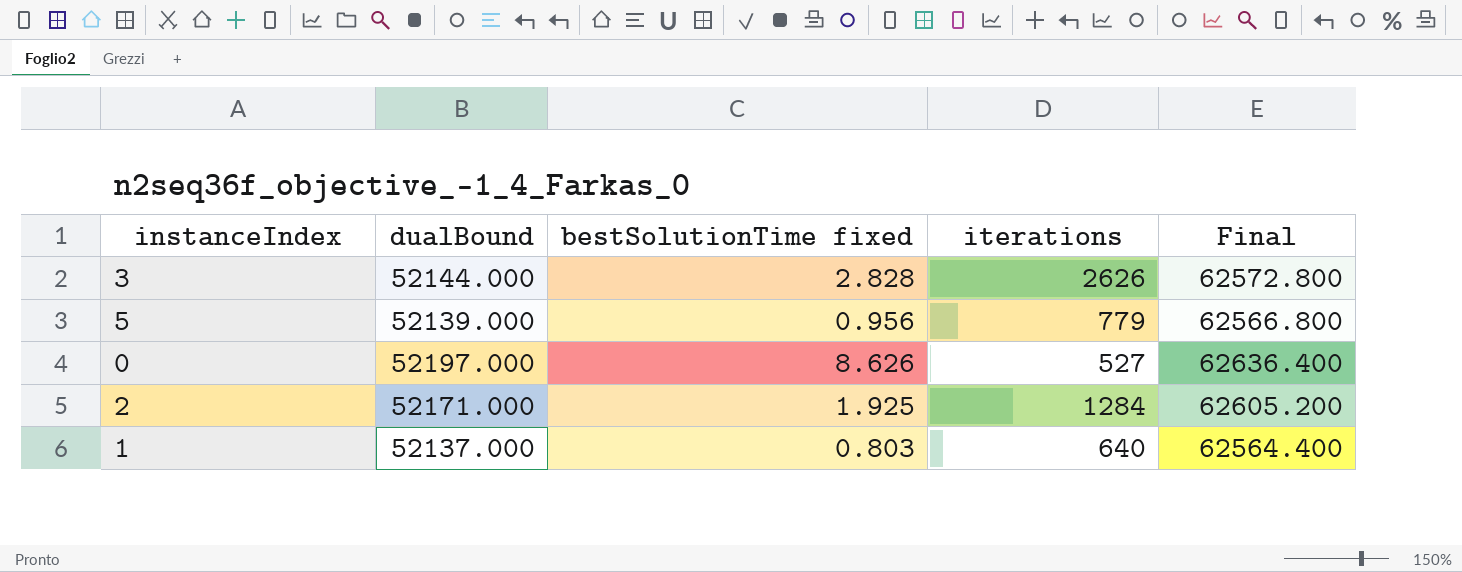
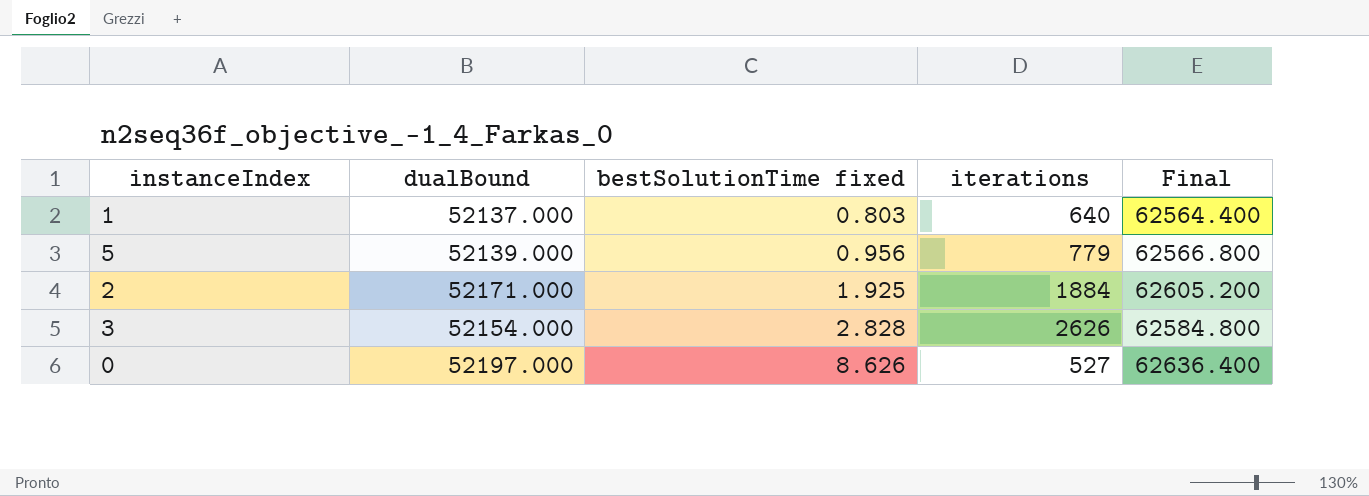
row order: none -> bestSolutionTime fixed ascending
2 | iterations: 1284 -> 1884
3 | dualBound: 52144.000 -> 52154.000
3 | Final: 62572.800 -> 62584.800

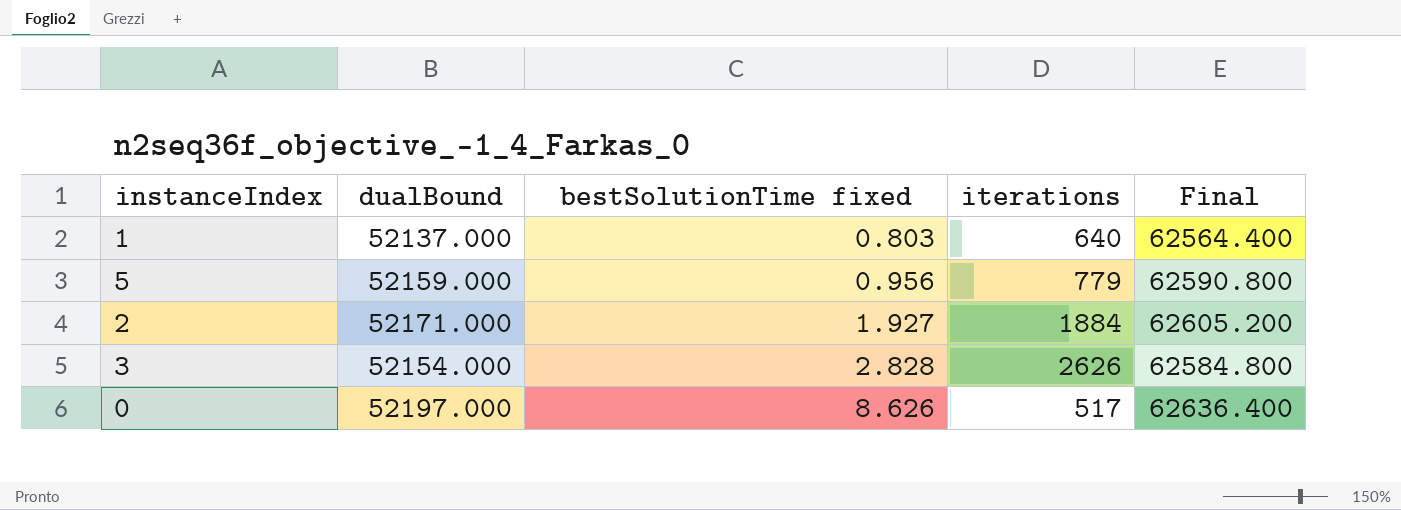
5 | dualBound: 52139.000 -> 52159.000
5 | Final: 62566.800 -> 62590.800
2 | bestSolutionTime fixed: 1.925 -> 1.927
0 | iterations: 527 -> 517

